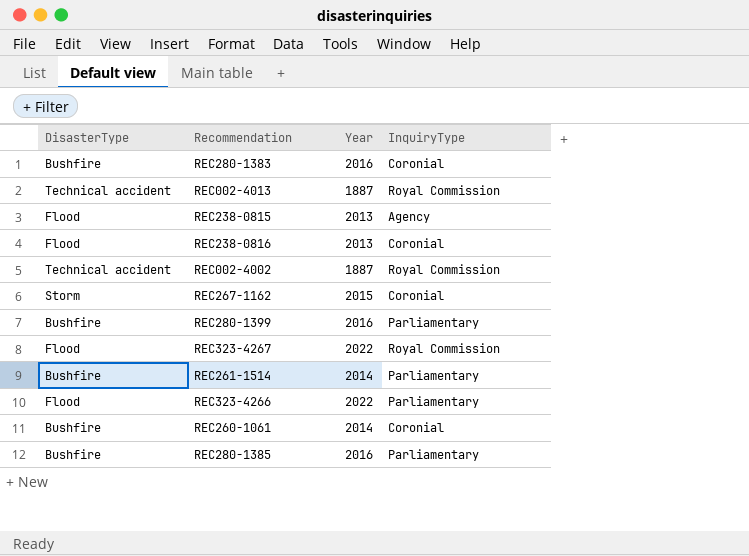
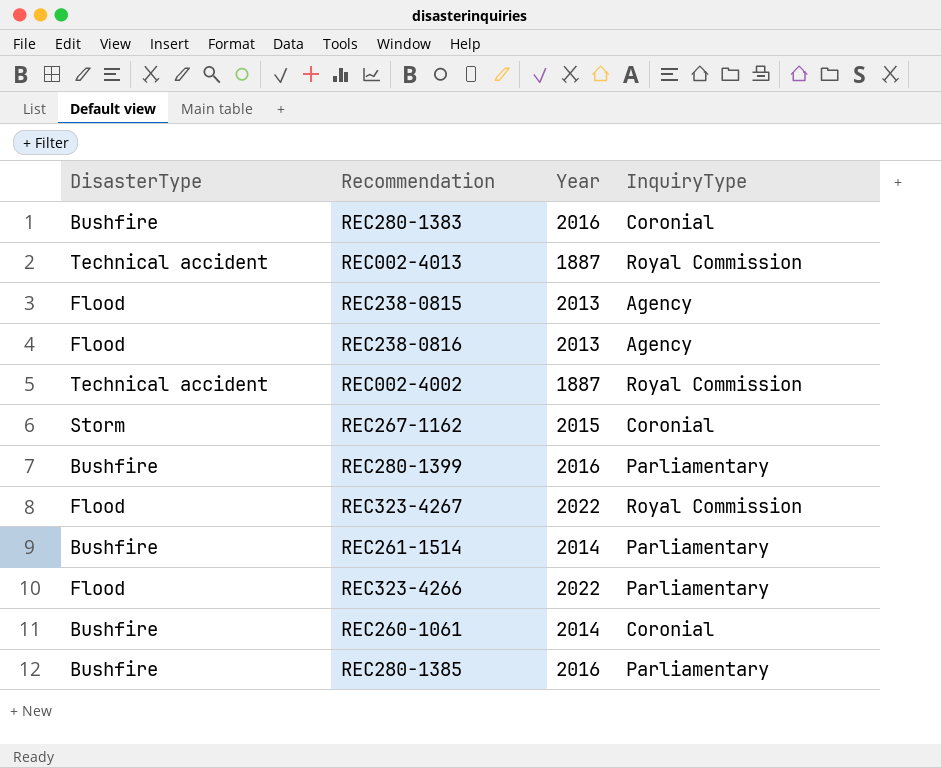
REC238-0816 | InquiryType: Coronial -> Agency

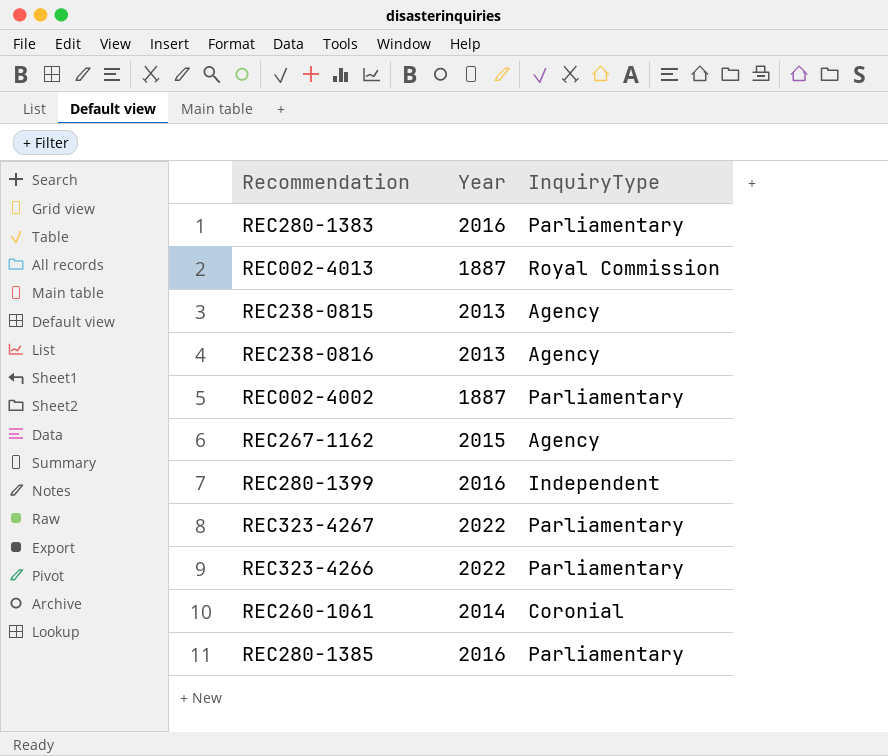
column DisasterType | position: 1 -> none
row REC261-1514: Bushfire | 2014 | Parliamentary -> none
REC280-1383 | InquiryType: Coronial -> Parliamentary
REC002-4002 | InquiryType: Royal Commission -> Parliamentary
REC267-1162 | InquiryType: Coronial -> Agency
REC280-1399 | InquiryType: Parliamentary -> Independent
REC323-4267 | InquiryType: Royal Commission -> Parliamentary

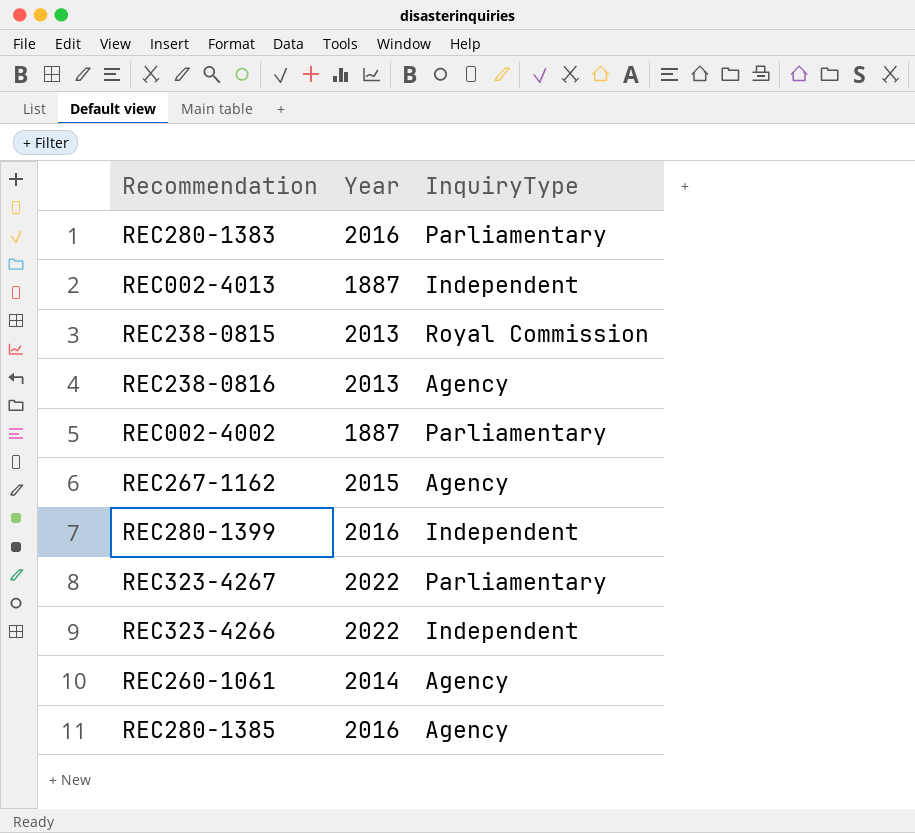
REC002-4013 | InquiryType: Royal Commission -> Independent
REC238-0815 | InquiryType: Agency -> Royal Commission
REC323-4266 | InquiryType: Parliamentary -> Independent
REC260-1061 | InquiryType: Coronial -> Agency
REC280-1385 | InquiryType: Parliamentary -> Agency

